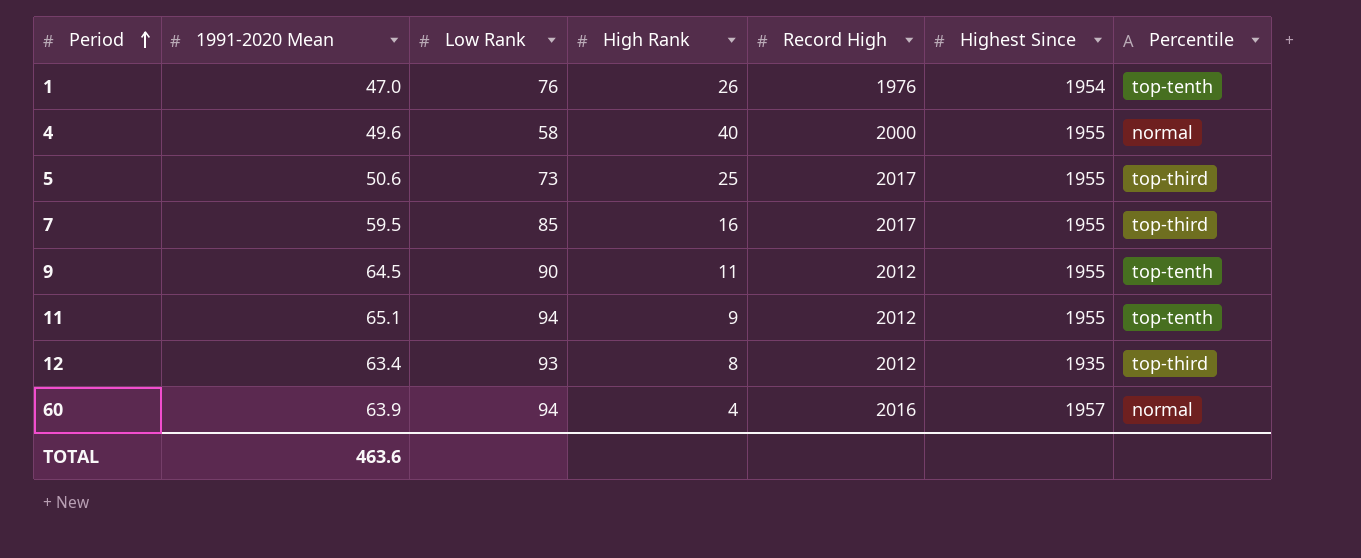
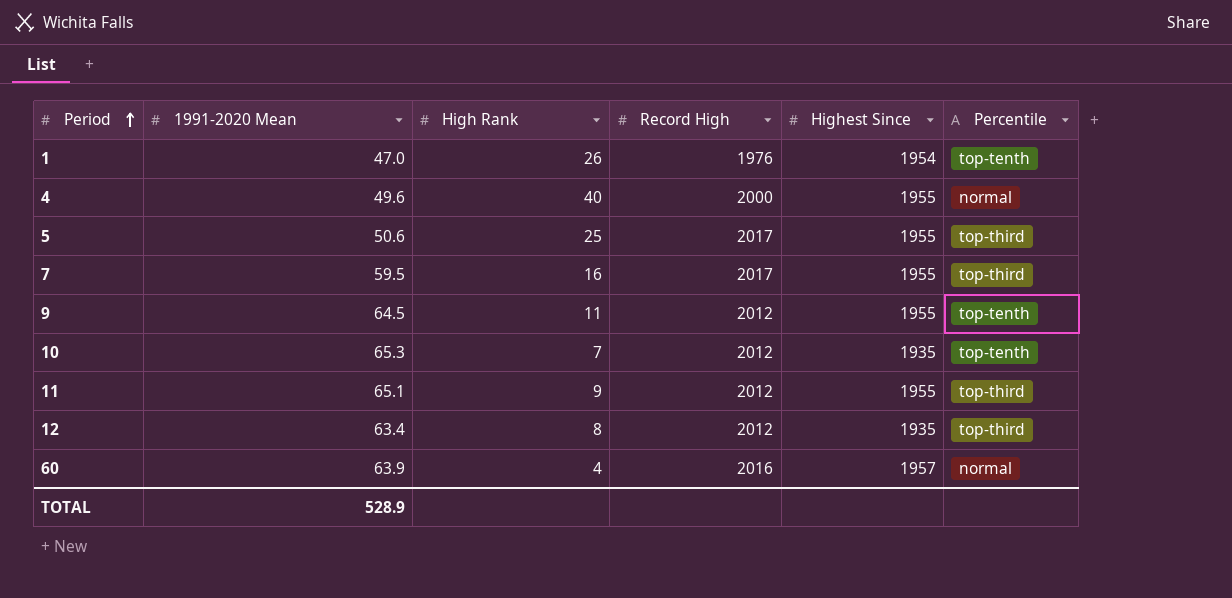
column Low Rank | position: 3 -> none
row 10: none -> 65.3 | 7 | 2012 | 1935 | top-tenth
11 | Percentile: top-tenth -> top-third
TOTAL | 1991-2020 Mean: 463.6 -> 528.9

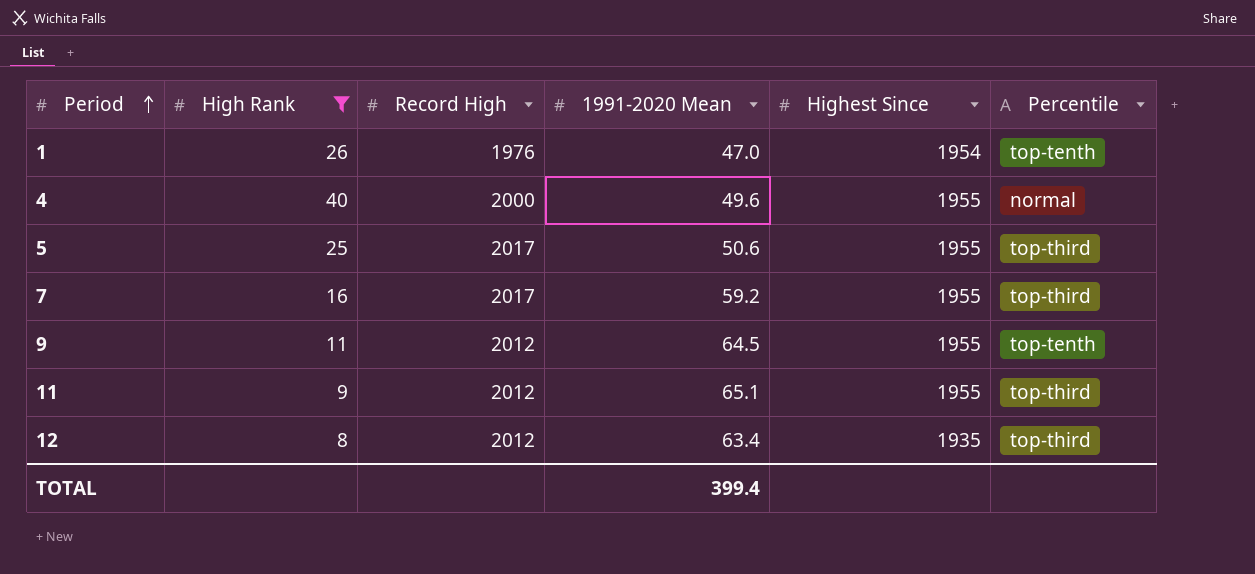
filter: none -> High Rank >= 8
column 1991-2020 Mean | position: 2 -> 4
7 | 1991-2020 Mean: 59.5 -> 59.2
TOTAL | 1991-2020 Mean: 528.9 -> 399.4

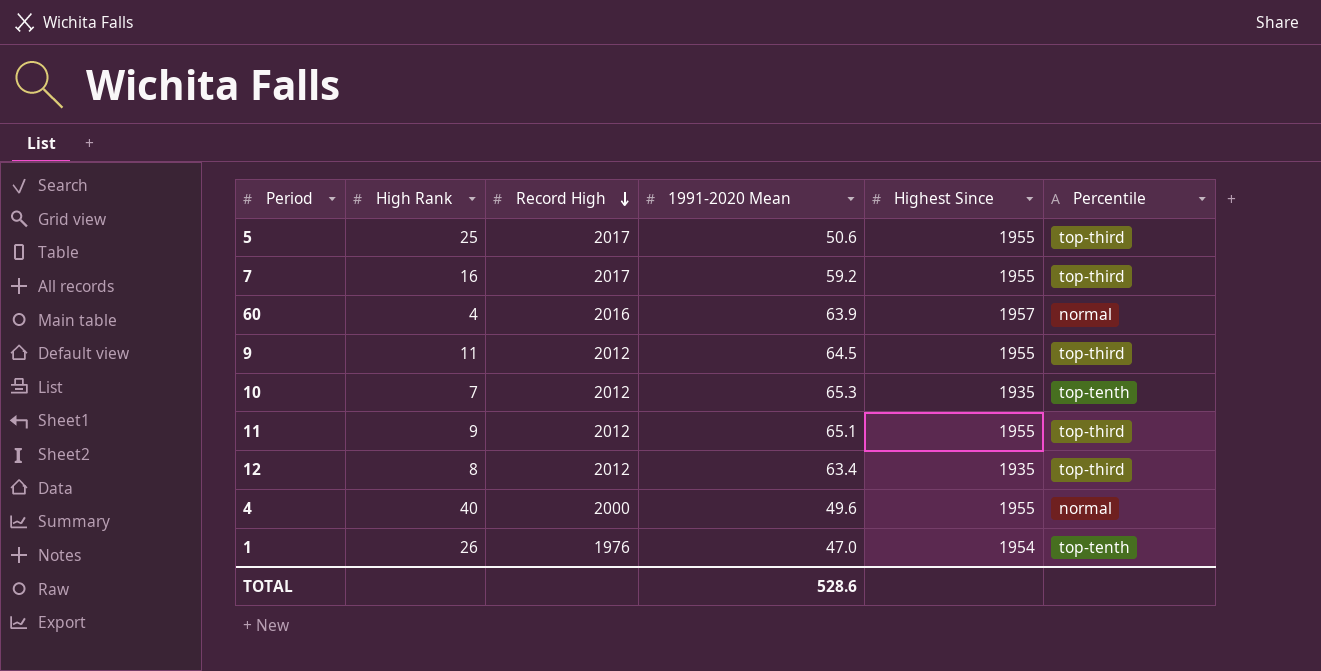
filter: High Rank >= 8 -> none
row order: Period ascending -> Record High descending
9 | Percentile: top-tenth -> top-third
TOTAL | 1991-2020 Mean: 399.4 -> 528.6

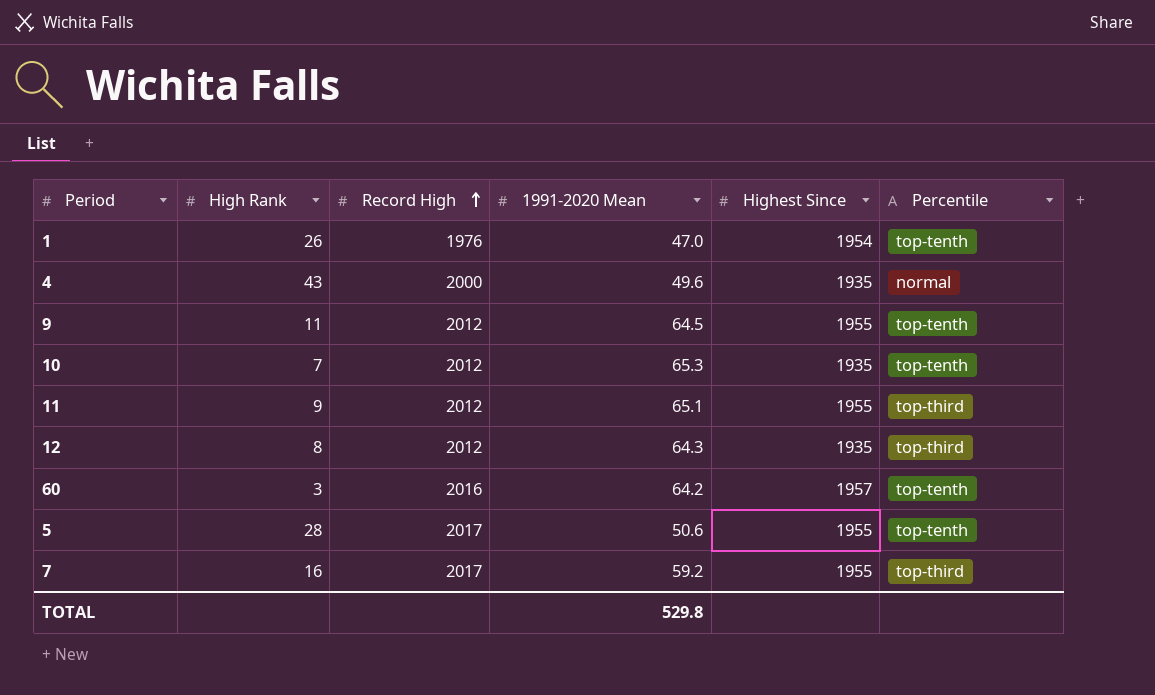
row order: Record High descending -> Record High ascending
4 | High Rank: 40 -> 43
4 | Highest Since: 1955 -> 1935
9 | Percentile: top-third -> top-tenth
12 | 1991-2020 Mean: 63.4 -> 64.3
60 | High Rank: 4 -> 3
60 | 1991-2020 Mean: 63.9 -> 64.2
60 | Percentile: normal -> top-tenth
5 | High Rank: 25 -> 28
5 | Percentile: top-third -> top-tenth
TOTAL | 1991-2020 Mean: 528.6 -> 529.8

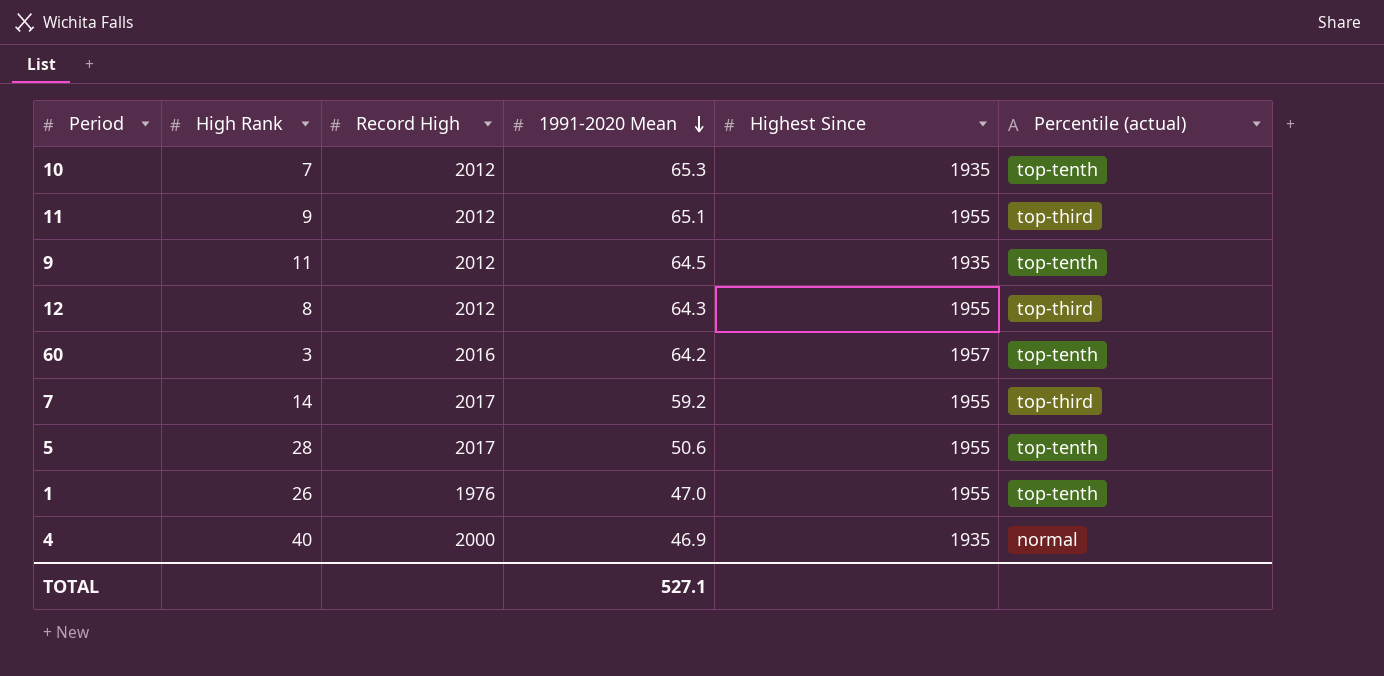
row order: Record High ascending -> 1991-2020 Mean descending
column name: Percentile -> Percentile (actual)
9 | Highest Since: 1955 -> 1935
12 | Highest Since: 1935 -> 1955
7 | High Rank: 16 -> 14
1 | Highest Since: 1954 -> 1955
4 | High Rank: 43 -> 40
4 | 1991-2020 Mean: 49.6 -> 46.9
TOTAL | 1991-2020 Mean: 529.8 -> 527.1

